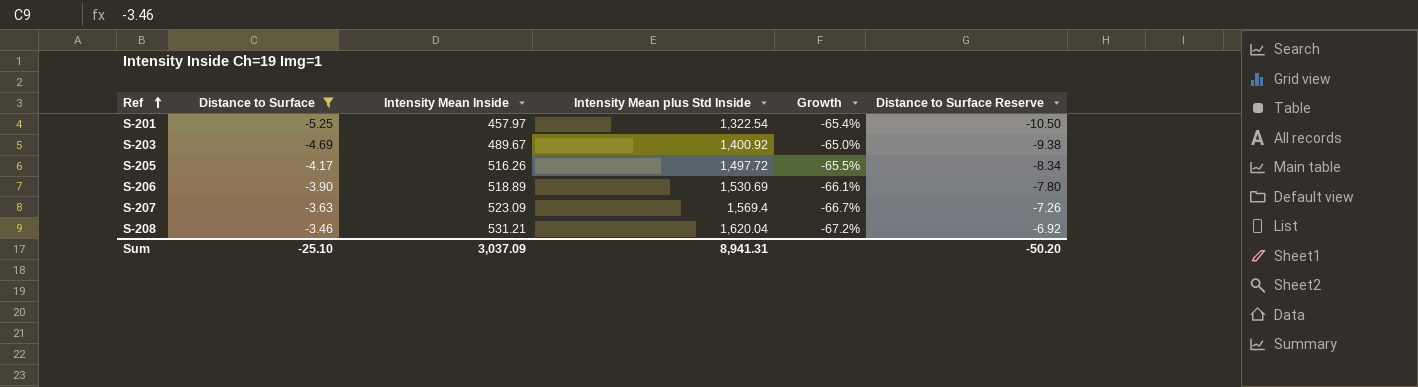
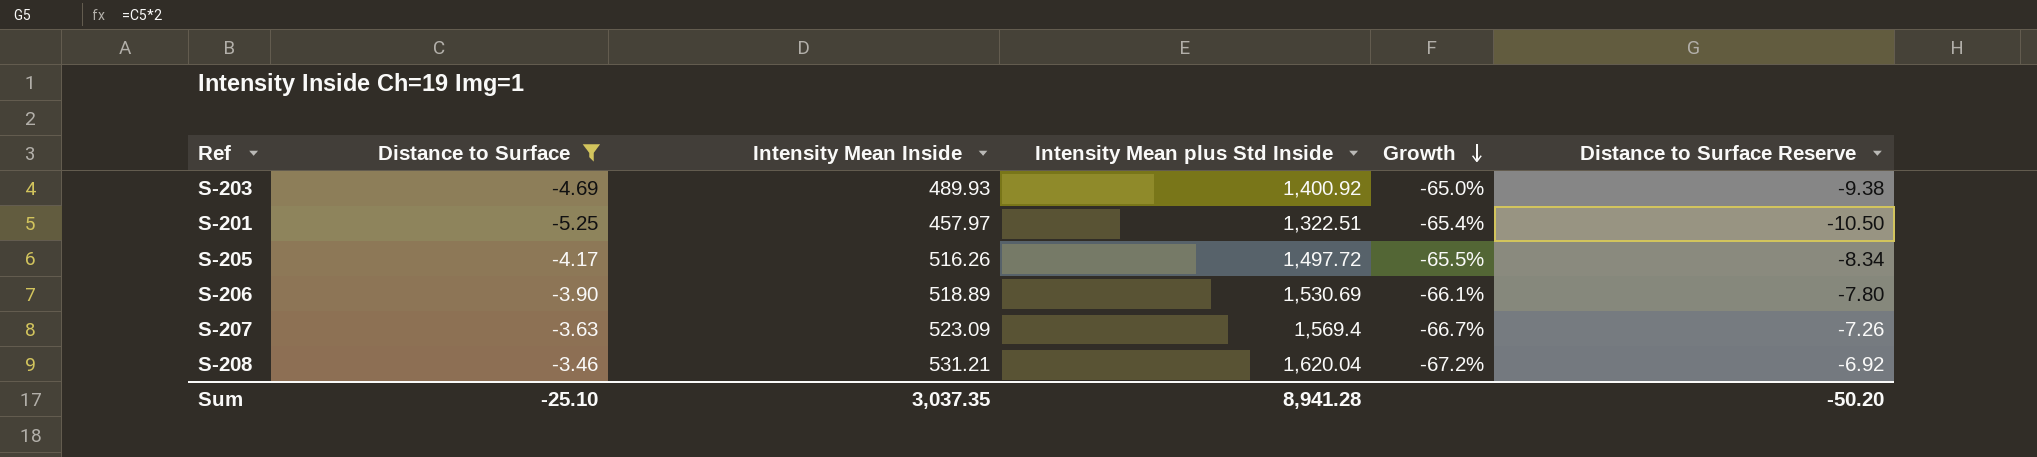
row order: Ref ascending -> Growth descending
S-203 | Intensity Mean Inside: 489.67 -> 489.93
S-201 | Intensity Mean plus Std Inside: 1,322.54 -> 1,322.51
Sum | Intensity Mean Inside: 3,037.09 -> 3,037.35
Sum | Intensity Mean plus Std Inside: 8,941.31 -> 8,941.28

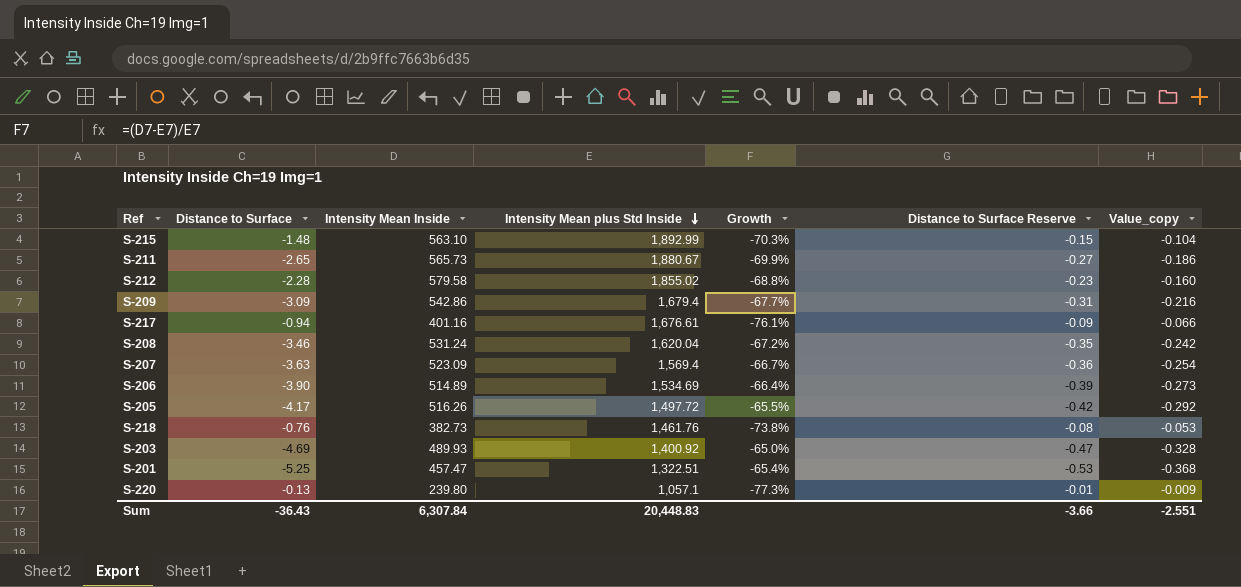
filter: Distance to Surface <= -3.46 -> none
row order: Growth descending -> Intensity Mean plus Std Inside descending
column Distance to Surface Reserve | formula: [Distance to Surface] * 2 -> [Distance to Surface] * 0.1
column Value_copy | formula: none -> [Distance to Surface] * 0.07
S-208 | Intensity Mean Inside: 531.21 -> 531.24
S-206 | Intensity Mean Inside: 518.89 -> 514.89
S-206 | Intensity Mean plus Std Inside: 1,530.69 -> 1,534.69
S-206 | Growth: -66.1% -> -66.4%
S-201 | Intensity Mean Inside: 457.97 -> 457.47
Sum | Distance to Surface: -25.10 -> -36.43
Sum | Intensity Mean Inside: 3,037.35 -> 6,307.84
Sum | Intensity Mean plus Std Inside: 8,941.28 -> 20,448.83
Sum | Distance to Surface Reserve: -50.20 -> -3.66

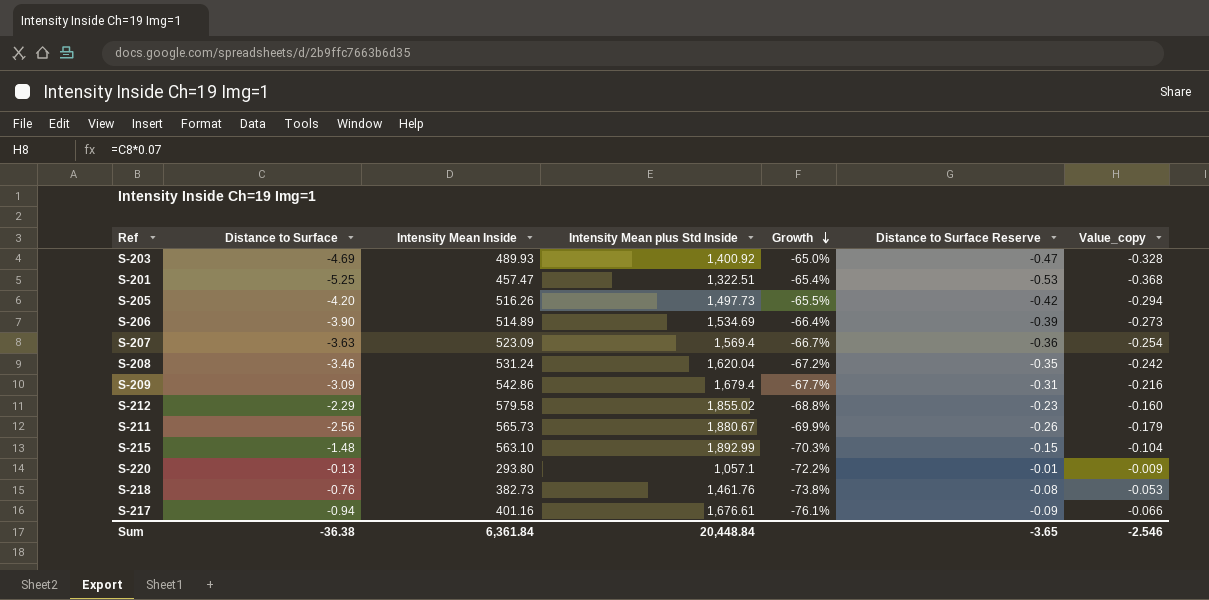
row order: Intensity Mean plus Std Inside descending -> Growth descending
S-205 | Distance to Surface: -4.17 -> -4.20
S-205 | Intensity Mean plus Std Inside: 1,497.72 -> 1,497.73
S-205 | Value_copy: -0.292 -> -0.294
S-212 | Distance to Surface: -2.28 -> -2.29
S-211 | Distance to Surface: -2.65 -> -2.56
S-211 | Distance to Surface Reserve: -0.27 -> -0.26
S-211 | Value_copy: -0.186 -> -0.179
S-220 | Intensity Mean Inside: 239.80 -> 293.80
S-220 | Growth: -77.3% -> -72.2%
Sum | Distance to Surface: -36.43 -> -36.38
Sum | Intensity Mean Inside: 6,307.84 -> 6,361.84
Sum | Intensity Mean plus Std Inside: 20,448.83 -> 20,448.84
Sum | Distance to Surface Reserve: -3.66 -> -3.65
Sum | Value_copy: -2.551 -> -2.546

